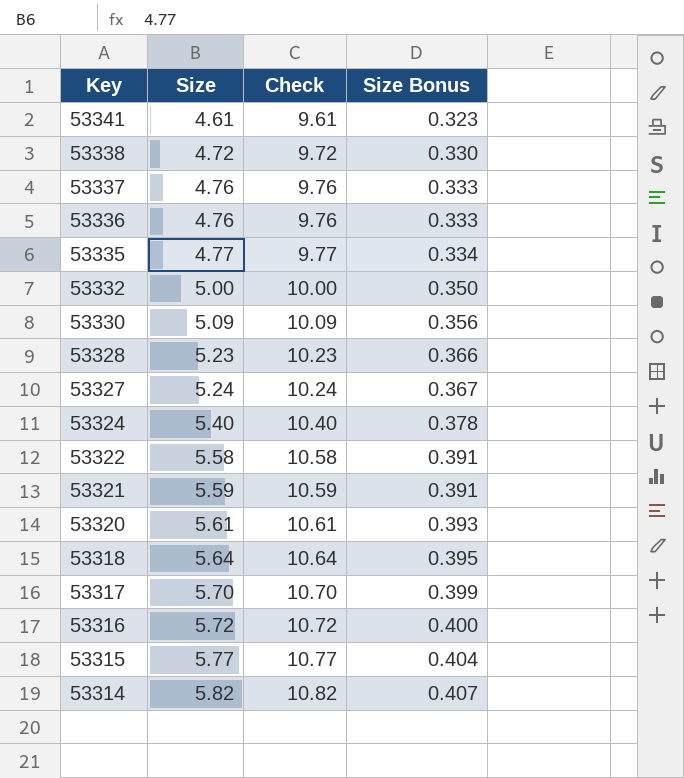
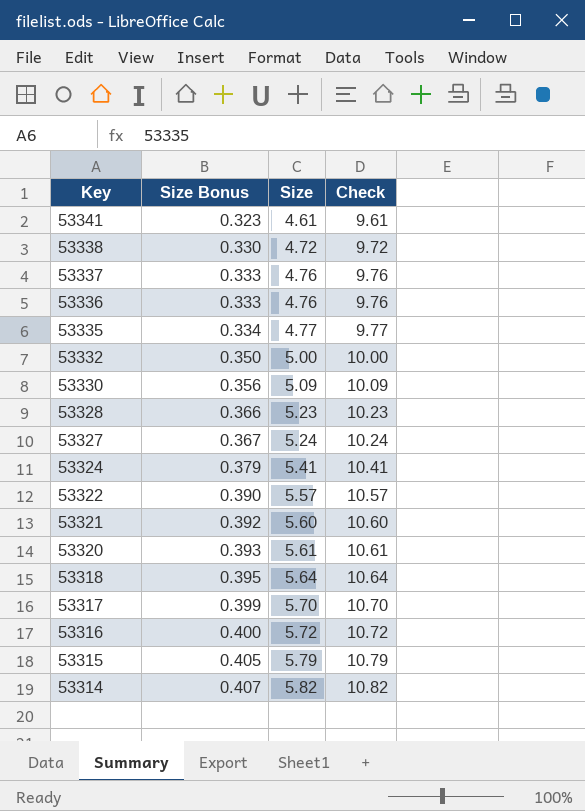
column Size Bonus | position: 4 -> 2
53324 | Size Bonus: 0.378 -> 0.379
53324 | Size: 5.40 -> 5.41
53324 | Check: 10.40 -> 10.41
53322 | Size Bonus: 0.391 -> 0.390
53322 | Size: 5.58 -> 5.57
53322 | Check: 10.58 -> 10.57
53321 | Size Bonus: 0.391 -> 0.392
53321 | Size: 5.59 -> 5.60
53321 | Check: 10.59 -> 10.60
53315 | Size Bonus: 0.404 -> 0.405
53315 | Size: 5.77 -> 5.79
53315 | Check: 10.77 -> 10.79

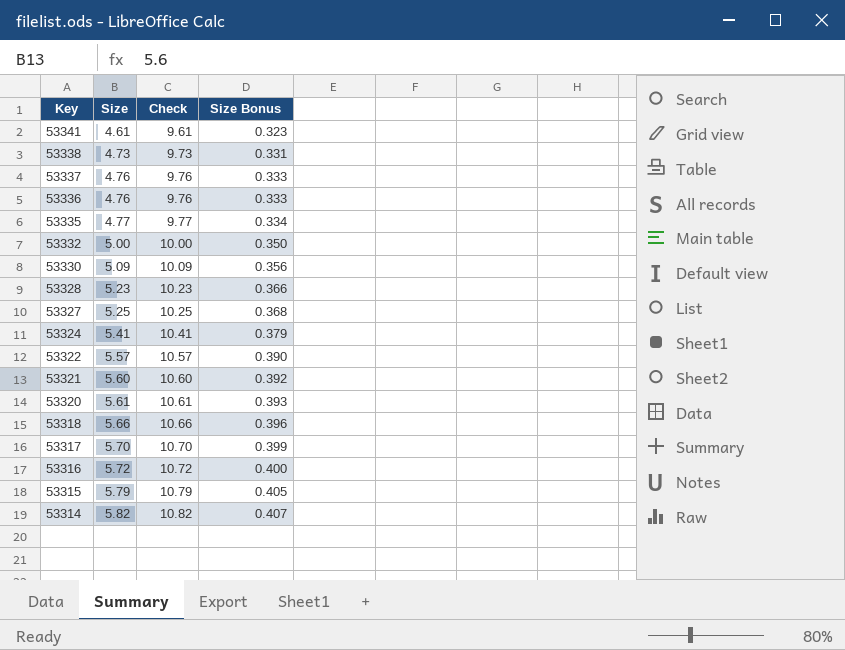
column Size Bonus | position: 2 -> 4
53338 | Size: 4.72 -> 4.73
53338 | Check: 9.72 -> 9.73
53338 | Size Bonus: 0.330 -> 0.331
53327 | Size: 5.24 -> 5.25
53327 | Check: 10.24 -> 10.25
53327 | Size Bonus: 0.367 -> 0.368
53318 | Size: 5.64 -> 5.66
53318 | Check: 10.64 -> 10.66
53318 | Size Bonus: 0.395 -> 0.396

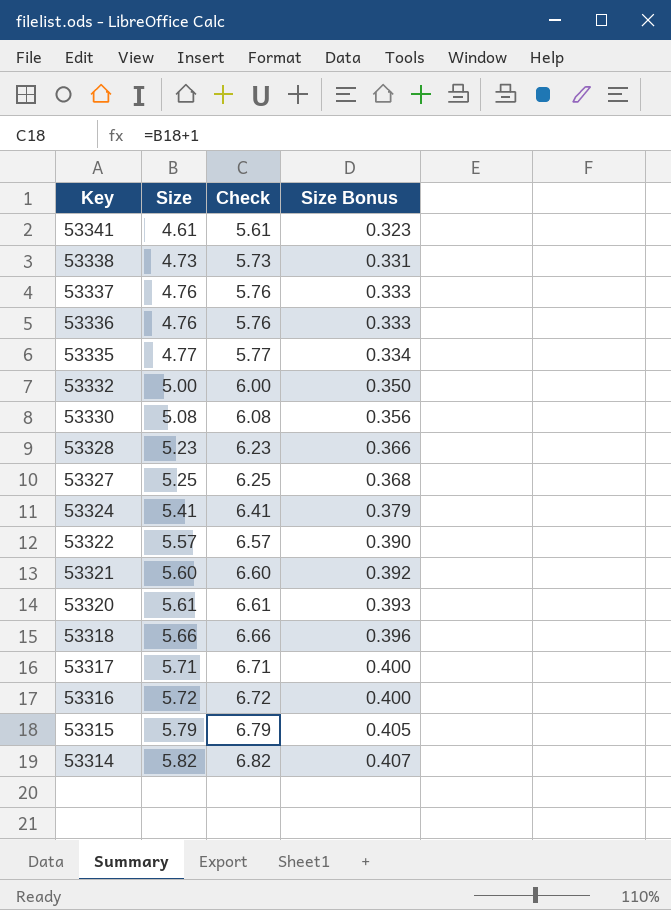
column Check | formula: [Size] + 5 -> [Size] + 1
53330 | Size: 5.09 -> 5.08
53317 | Size: 5.70 -> 5.71
53317 | Size Bonus: 0.399 -> 0.400

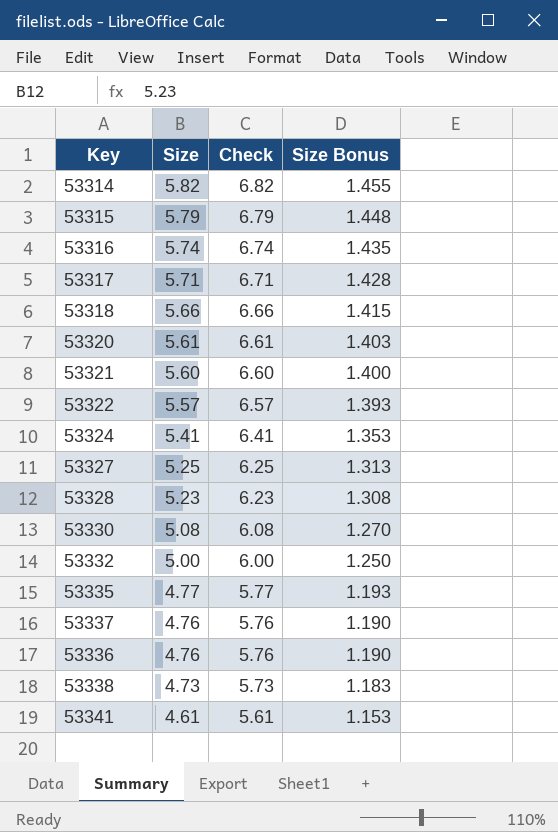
row order: Key descending -> Size descending
column Size Bonus | formula: [Size] * 0.07 -> [Size] * 0.25
53316 | Size: 5.72 -> 5.74
53316 | Check: 6.72 -> 6.74

